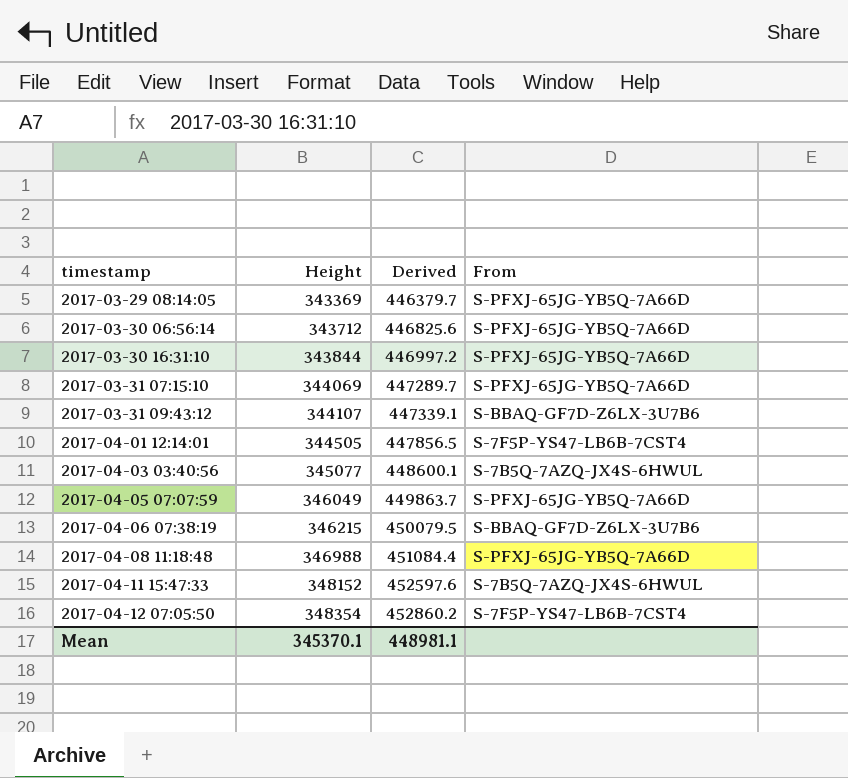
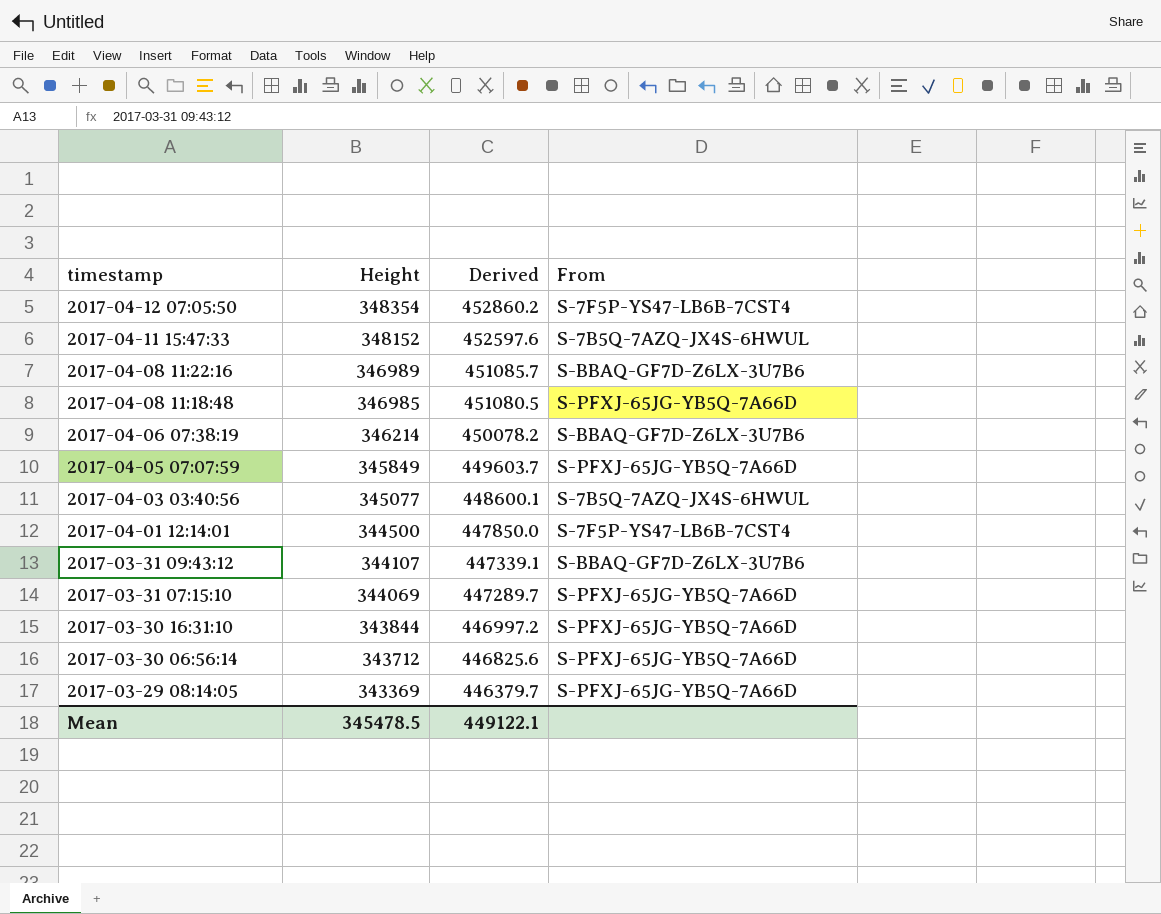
row order: timestamp ascending -> timestamp descending
row 2017-04-08 11:22:16: none -> 346989 | 451085.7 | S-BBAQ-GF7D-Z6LX-3U7B6
2017-04-08 11:18:48 | Height: 346988 -> 346985
2017-04-08 11:18:48 | Derived: 451084.4 -> 451080.5
2017-04-06 07:38:19 | Height: 346215 -> 346214
2017-04-06 07:38:19 | Derived: 450079.5 -> 450078.2
2017-04-05 07:07:59 | Height: 346049 -> 345849
2017-04-05 07:07:59 | Derived: 449863.7 -> 449603.7
2017-04-01 12:14:01 | Height: 344505 -> 344500
2017-04-01 12:14:01 | Derived: 447856.5 -> 447850.0
Mean | Height: 345370.1 -> 345478.5
Mean | Derived: 448981.1 -> 449122.1

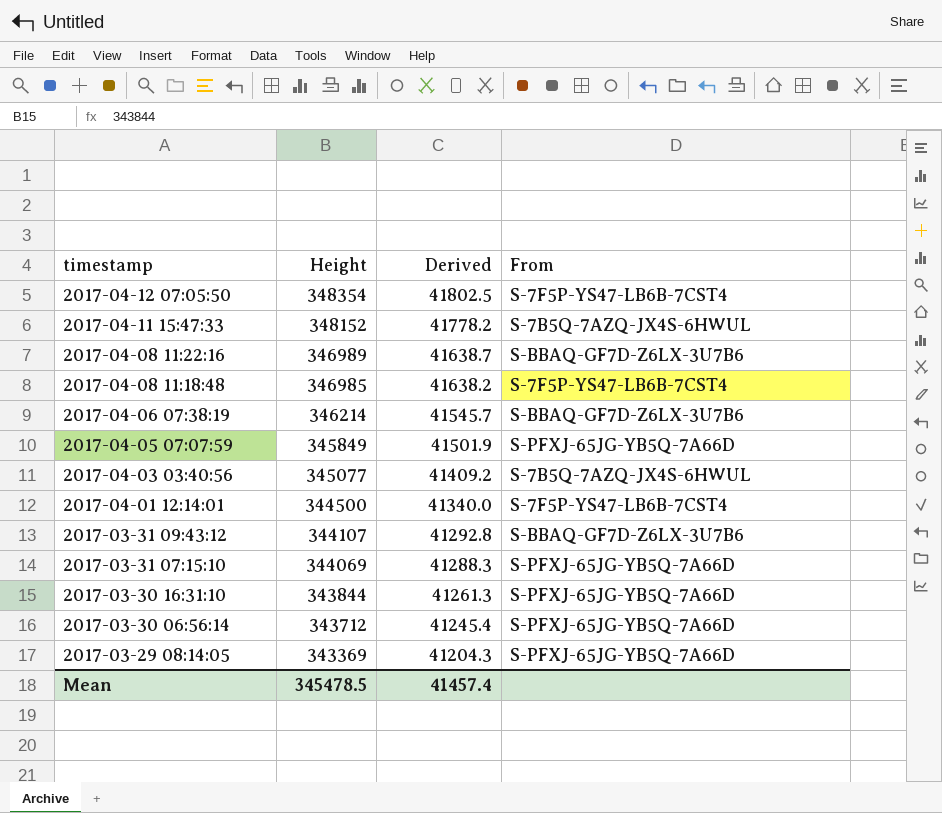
column Derived | formula: [Height] * 1.3 -> [Height] * 0.12
2017-04-08 11:18:48 | From: S-PFXJ-65JG-YB5Q-7A66D -> S-7F5P-YS47-LB6B-7CST4
Mean | Derived: 449122.1 -> 41457.4

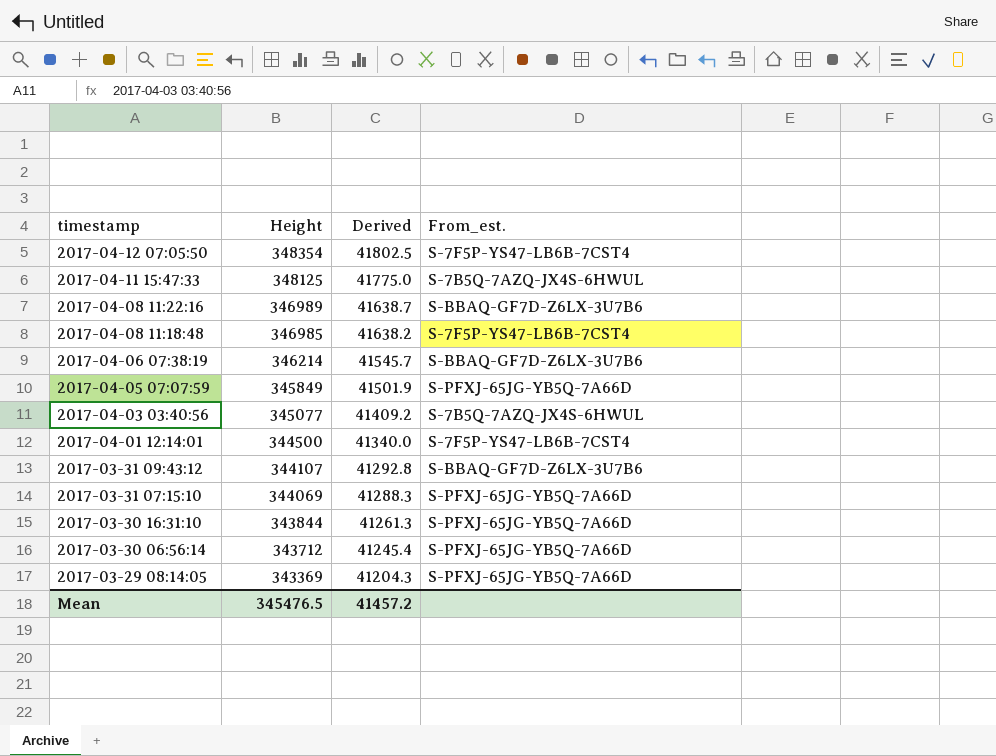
column name: From -> From_est.
2017-04-11 15:47:33 | Height: 348152 -> 348125
2017-04-11 15:47:33 | Derived: 41778.2 -> 41775.0
Mean | Height: 345478.5 -> 345476.5
Mean | Derived: 41457.4 -> 41457.2

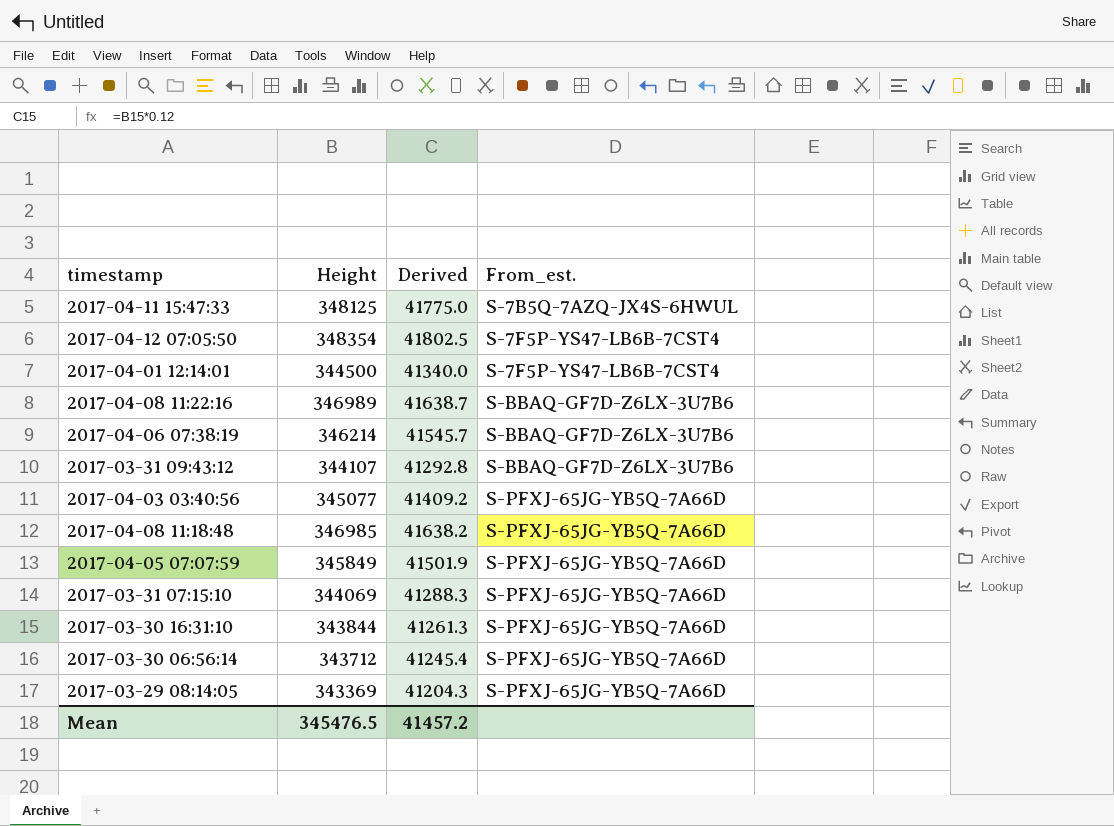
row order: timestamp descending -> From_est. ascending
2017-04-03 03:40:56 | From_est.: S-7B5Q-7AZQ-JX4S-6HWUL -> S-PFXJ-65JG-YB5Q-7A66D
2017-04-08 11:18:48 | From_est.: S-7F5P-YS47-LB6B-7CST4 -> S-PFXJ-65JG-YB5Q-7A66D

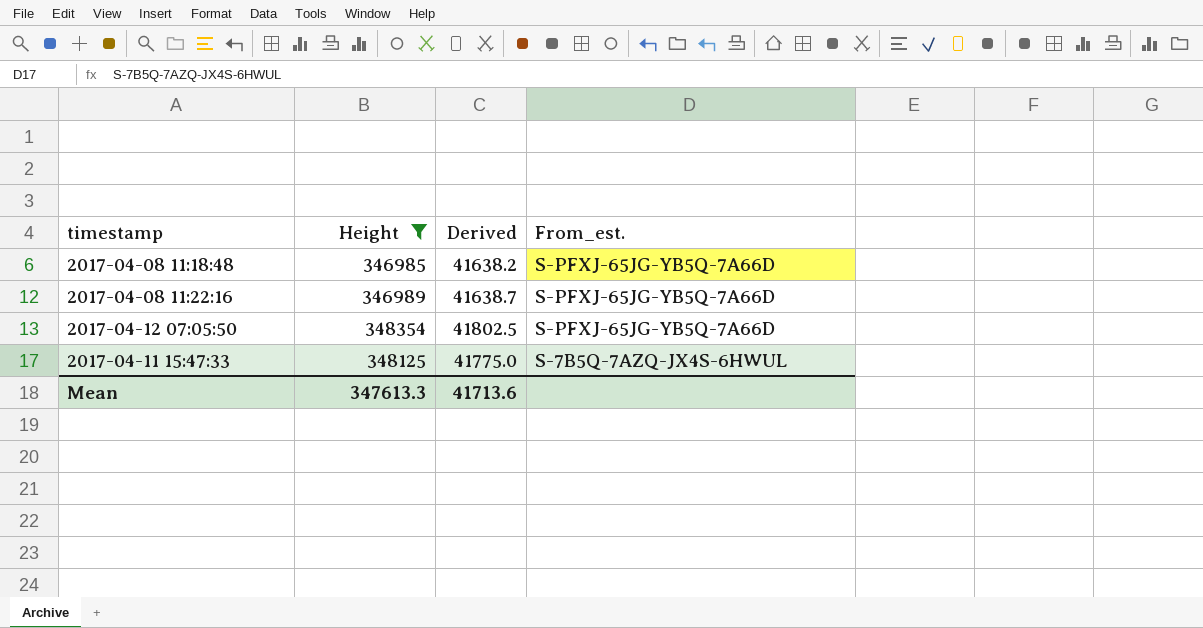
filter: none -> Height >= 346985
row order: From_est. ascending -> From_est. descending
2017-04-08 11:22:16 | From_est.: S-BBAQ-GF7D-Z6LX-3U7B6 -> S-PFXJ-65JG-YB5Q-7A66D
2017-04-12 07:05:50 | From_est.: S-7F5P-YS47-LB6B-7CST4 -> S-PFXJ-65JG-YB5Q-7A66D
Mean | Height: 345476.5 -> 347613.3
Mean | Derived: 41457.2 -> 41713.6

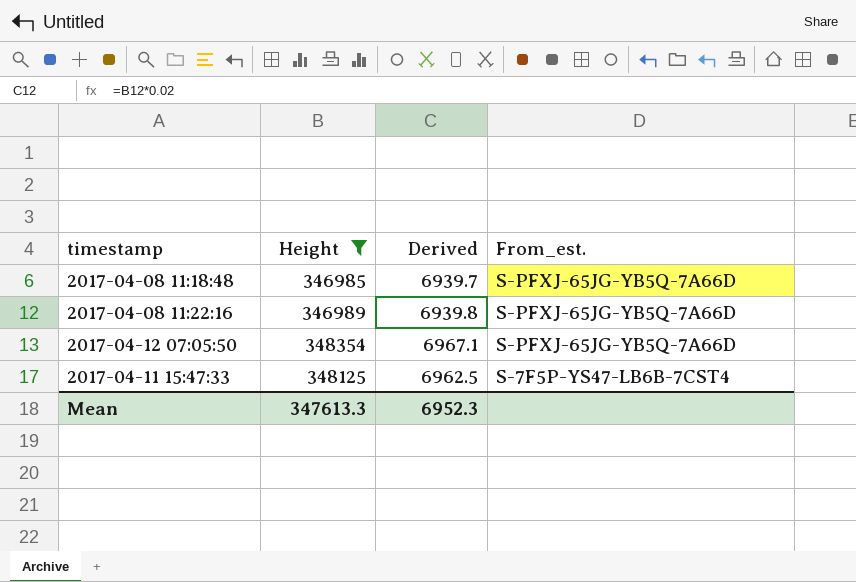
column Derived | formula: [Height] * 0.12 -> [Height] * 0.02
2017-04-11 15:47:33 | From_est.: S-7B5Q-7AZQ-JX4S-6HWUL -> S-7F5P-YS47-LB6B-7CST4
Mean | Derived: 41713.6 -> 6952.3

